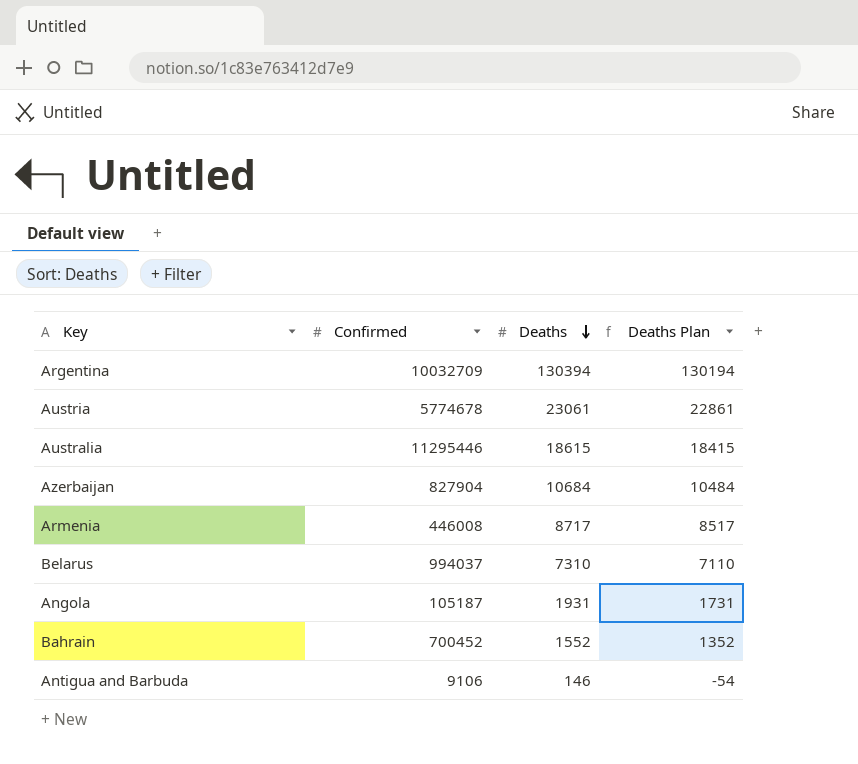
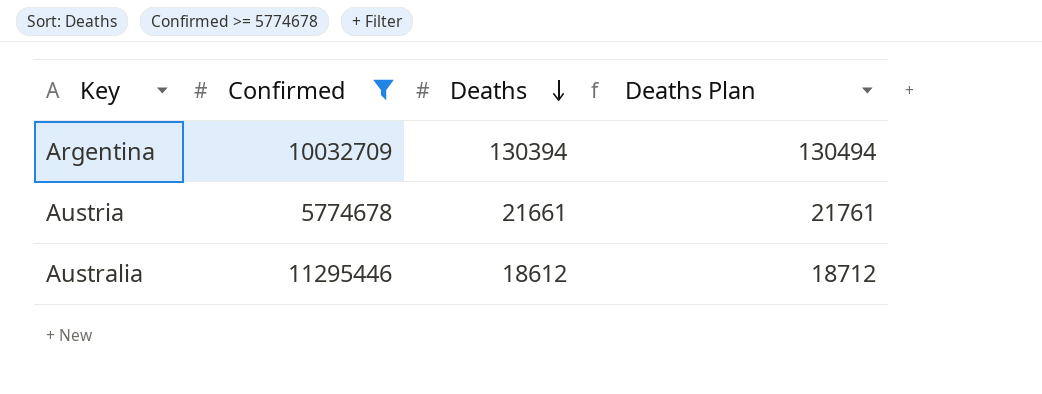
filter: none -> Confirmed >= 5774678
column Deaths Plan | formula: [Deaths] - 200 -> [Deaths] + 100
Austria | Deaths: 23061 -> 21661
Australia | Deaths: 18615 -> 18612

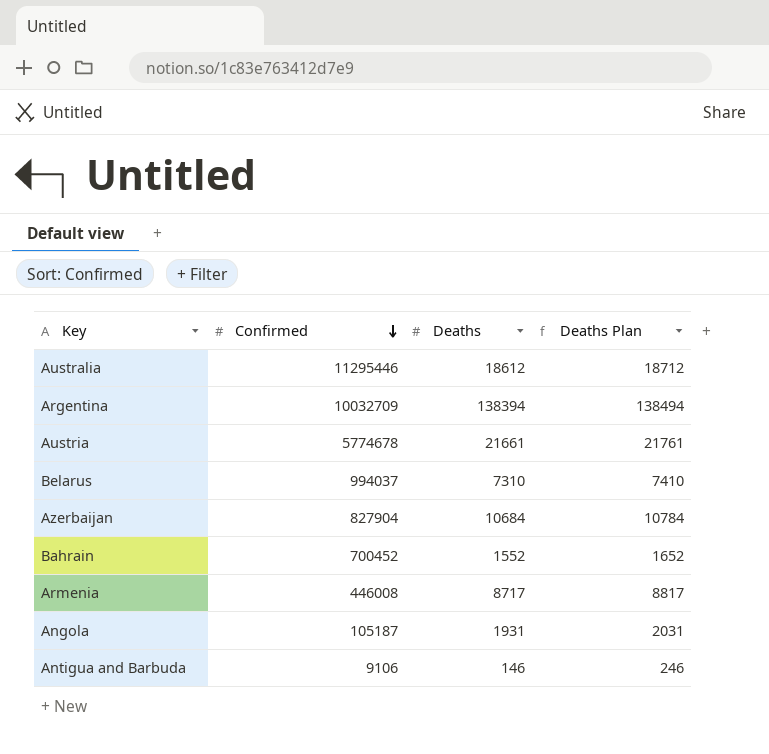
filter: Confirmed >= 5774678 -> none
row order: Deaths descending -> Confirmed descending
Argentina | Deaths: 130394 -> 138394
Argentina | Deaths Plan: 130494 -> 138494

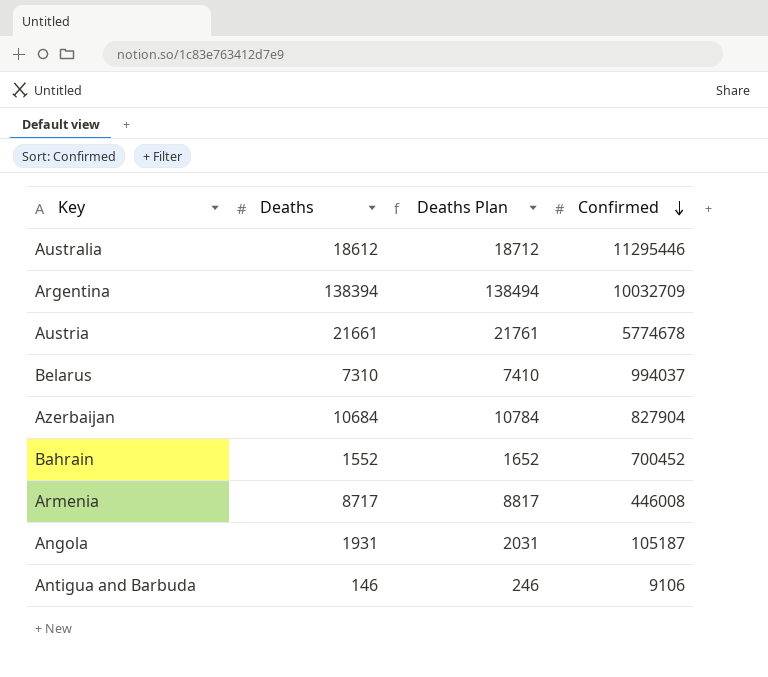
column Confirmed | position: 2 -> 4

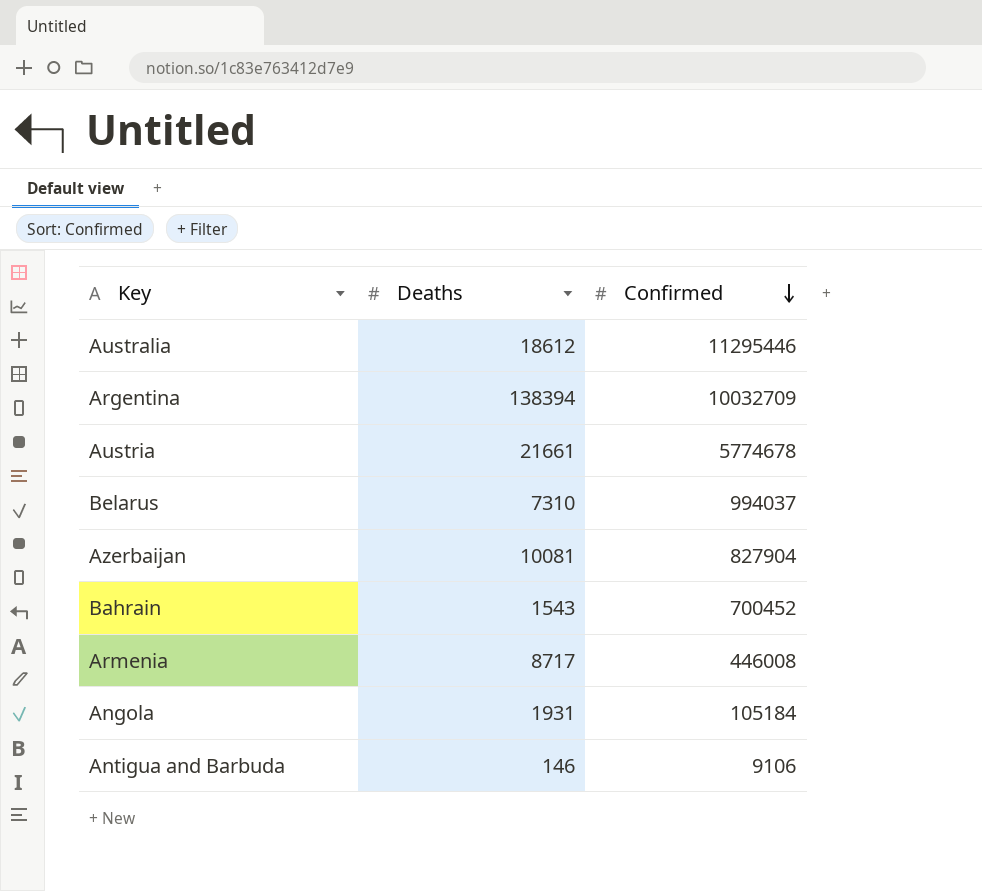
column Deaths Plan | formula: [Deaths] + 100 -> none
Azerbaijan | Deaths: 10684 -> 10081
Bahrain | Deaths: 1552 -> 1543
Angola | Confirmed: 105187 -> 105184

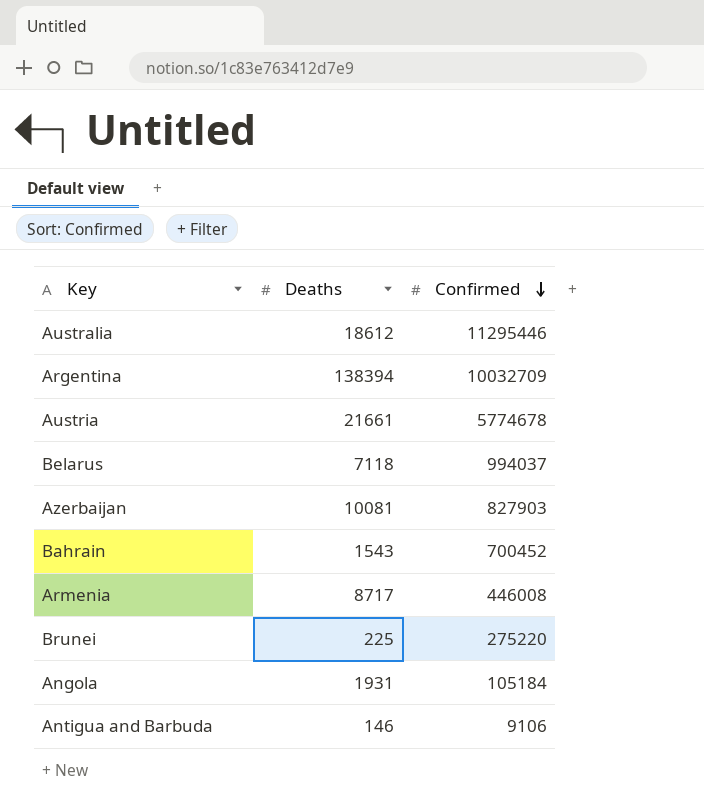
Belarus | Deaths: 7310 -> 7118
Azerbaijan | Confirmed: 827904 -> 827903
row Brunei: none -> 225 | 275220

